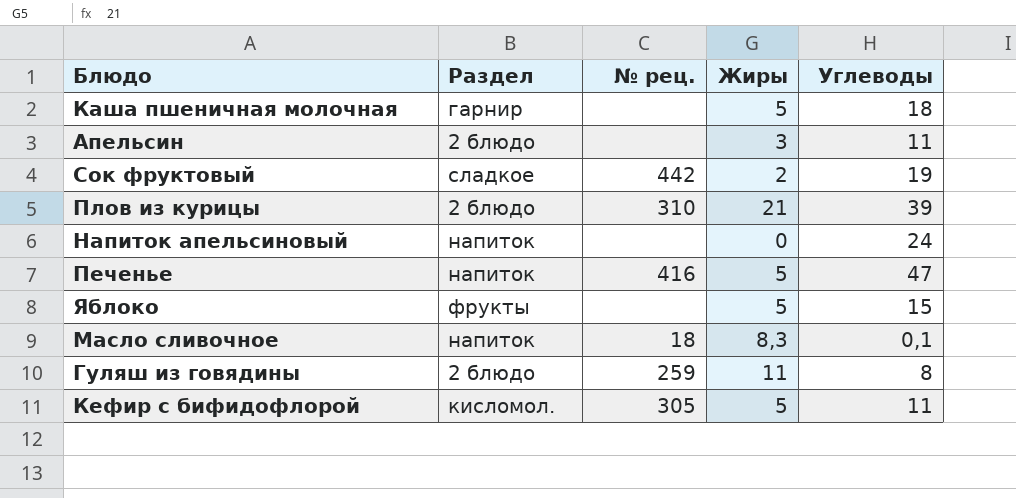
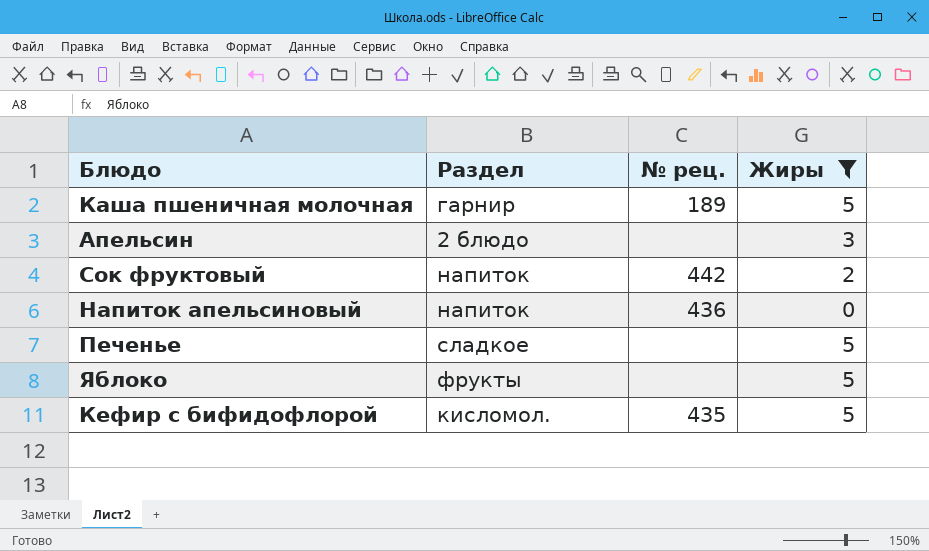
filter: none -> Жиры <= 5
column Углеводы | position: 5 -> none
Каша пшеничная молочная | № рец.: none -> 189
Сок фруктовый | Раздел: сладкое -> напиток
Напиток апельсиновый | № рец.: none -> 436
Печенье | Раздел: напиток -> сладкое
Печенье | № рец.: 416 -> none
Кефир с бифидофлорой | № рец.: 305 -> 435

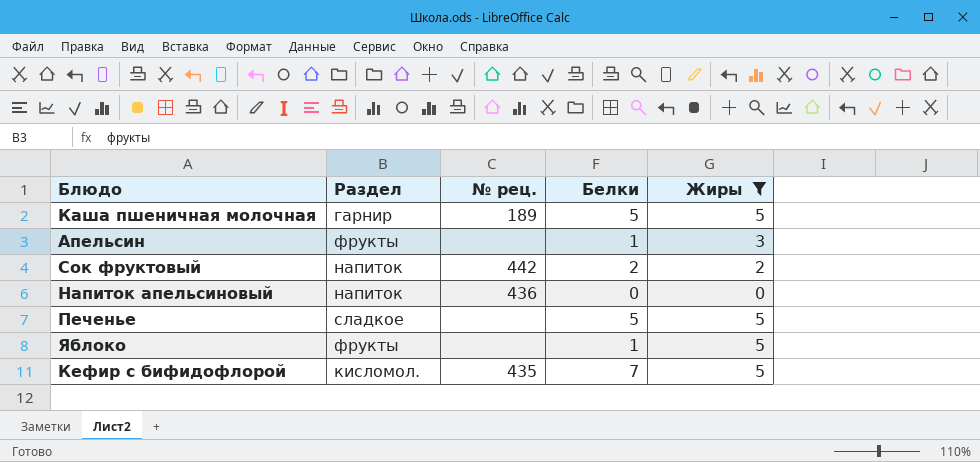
column Белки | position: none -> 4
Апельсин | Раздел: 2 блюдо -> фрукты

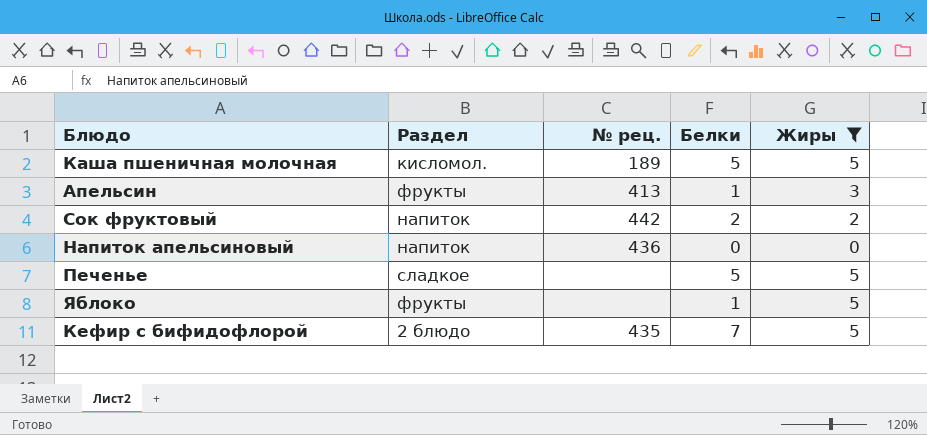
Каша пшеничная молочная | Раздел: гарнир -> кисломол.
Апельсин | № рец.: none -> 413
Кефир с бифидофлорой | Раздел: кисломол. -> 2 блюдо

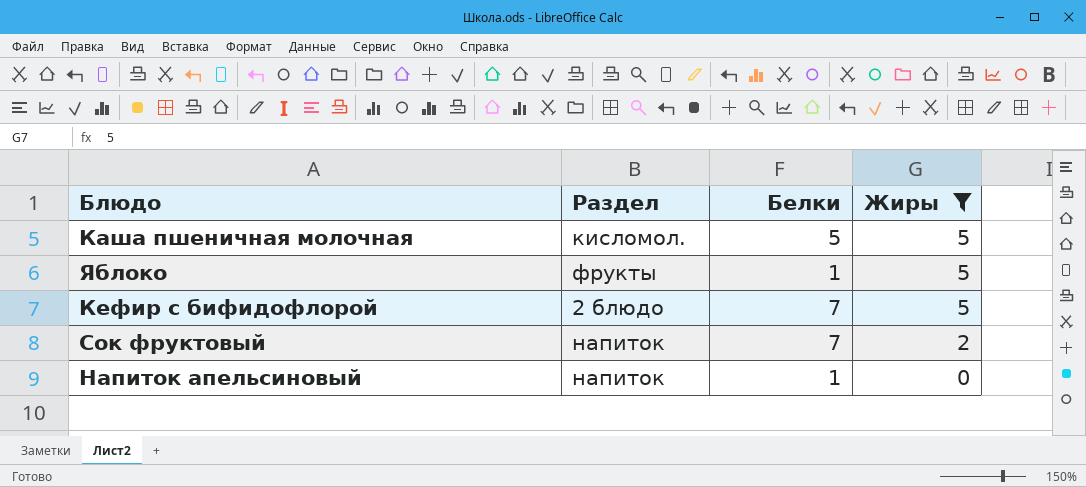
row order: none -> Жиры descending
column № рец. | position: 3 -> none
row Апельсин: фрукты | 413 | 1 | 3 -> none
row Печенье: сладкое | none | 5 | 5 -> none
Сок фруктовый | Белки: 2 -> 7
Напиток апельсиновый | Белки: 0 -> 1

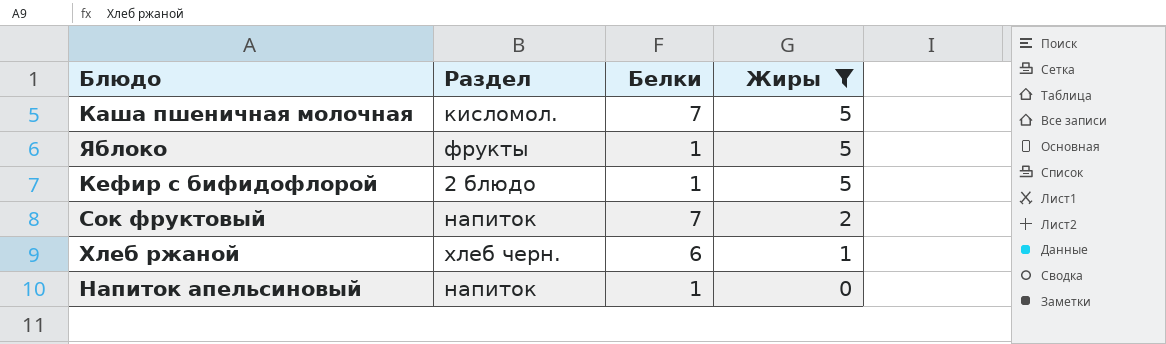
Каша пшеничная молочная | Белки: 5 -> 7
Кефир с бифидофлорой | Белки: 7 -> 1
row Хлеб ржаной: none -> хлеб черн. | 6 | 1

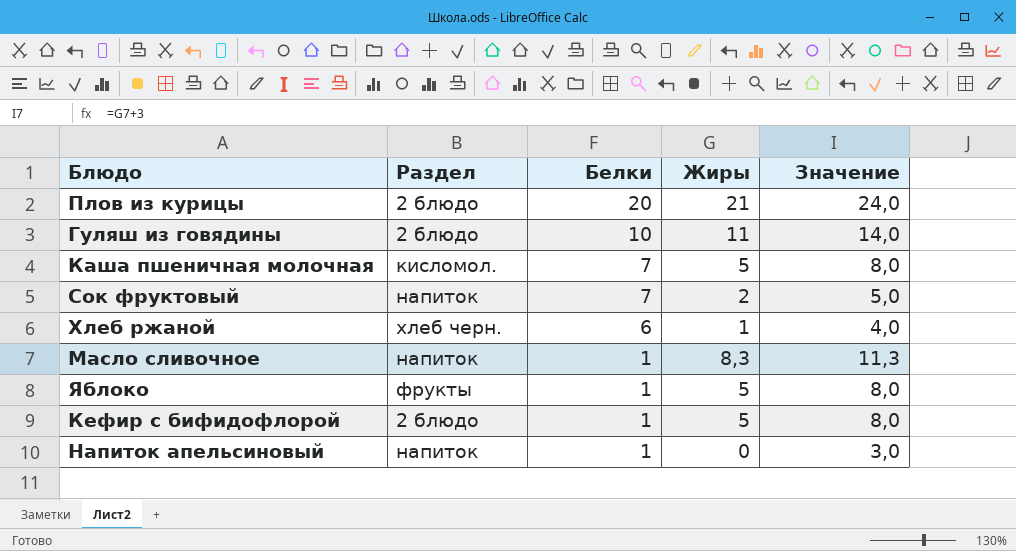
filter: Жиры <= 5 -> none
row order: Жиры descending -> Белки descending
column Значение | formula: none -> [Жиры] + 3

